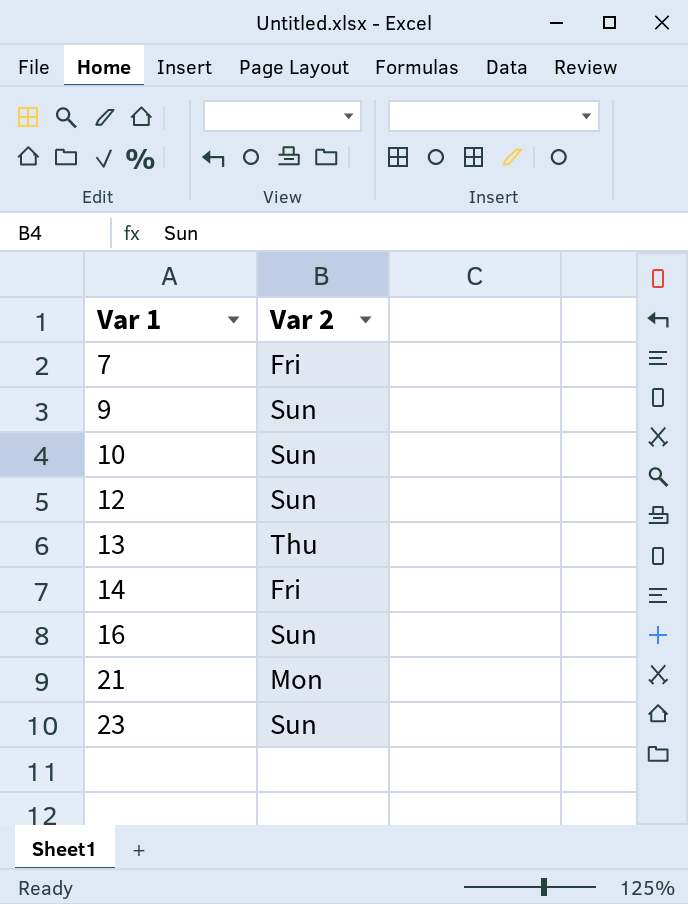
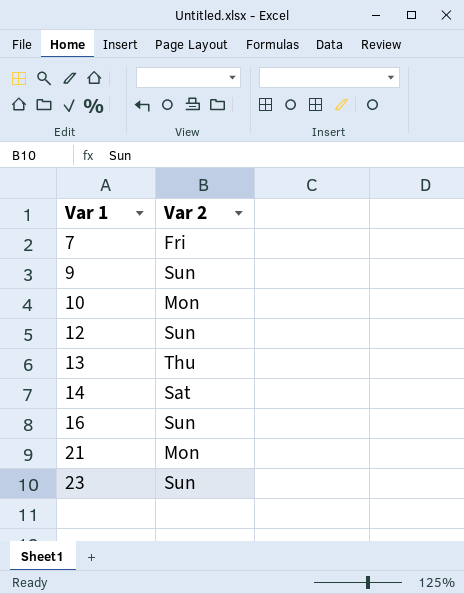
10 | Var 2: Sun -> Mon
14 | Var 2: Fri -> Sat

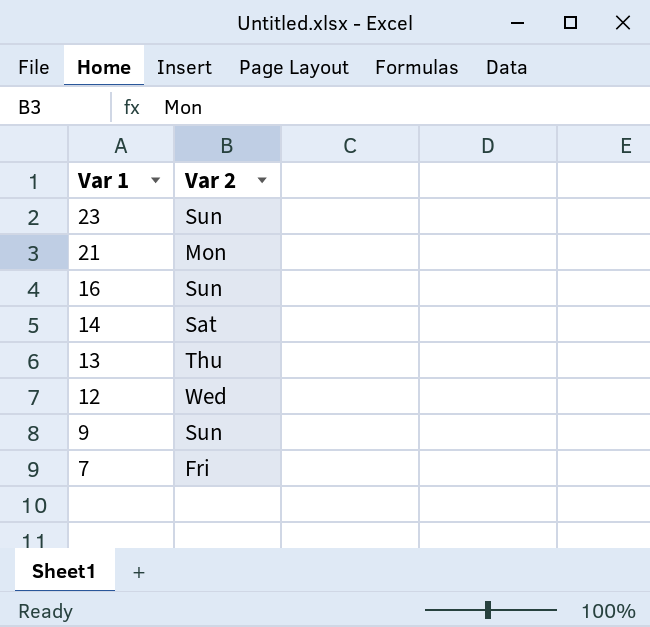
row order: Var 1 ascending -> Var 1 descending
row 10: Mon -> none
12 | Var 2: Sun -> Wed

